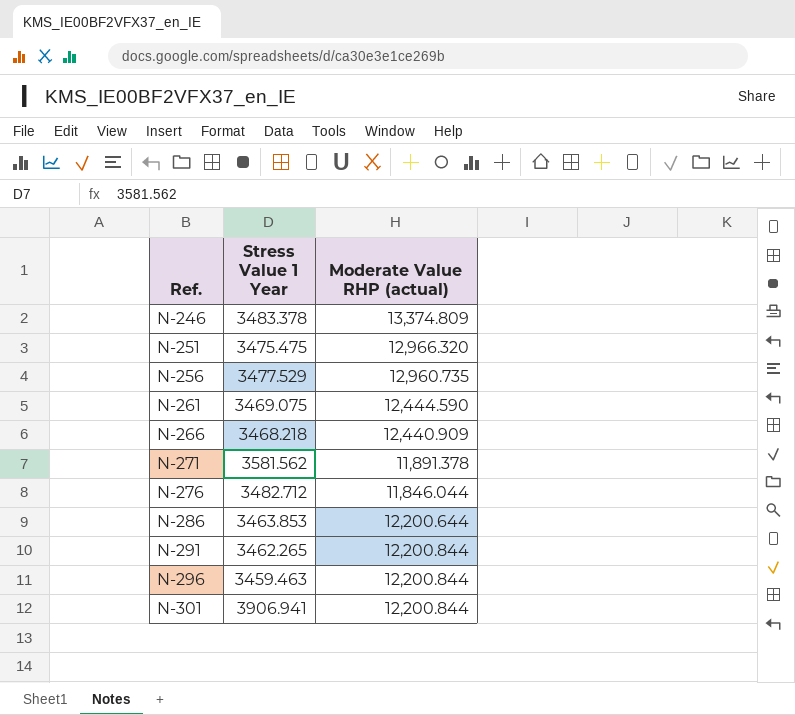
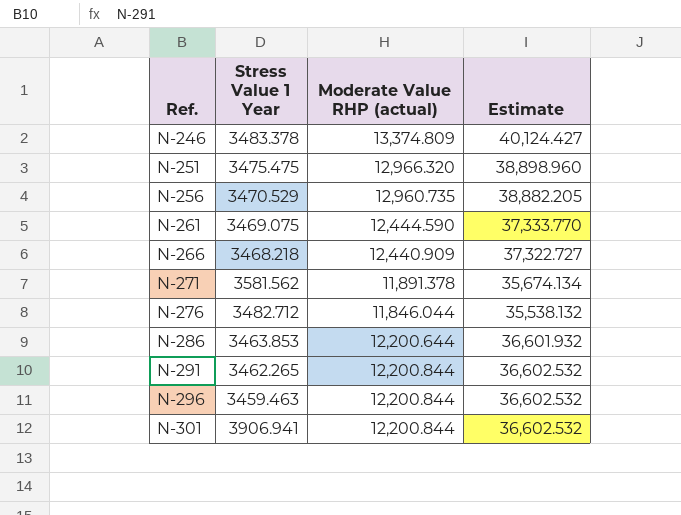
column Estimate | formula: none -> [Moderate Value RHP (actual)] * 3
N-256 | Stress Value 1 Year: 3477.529 -> 3470.529

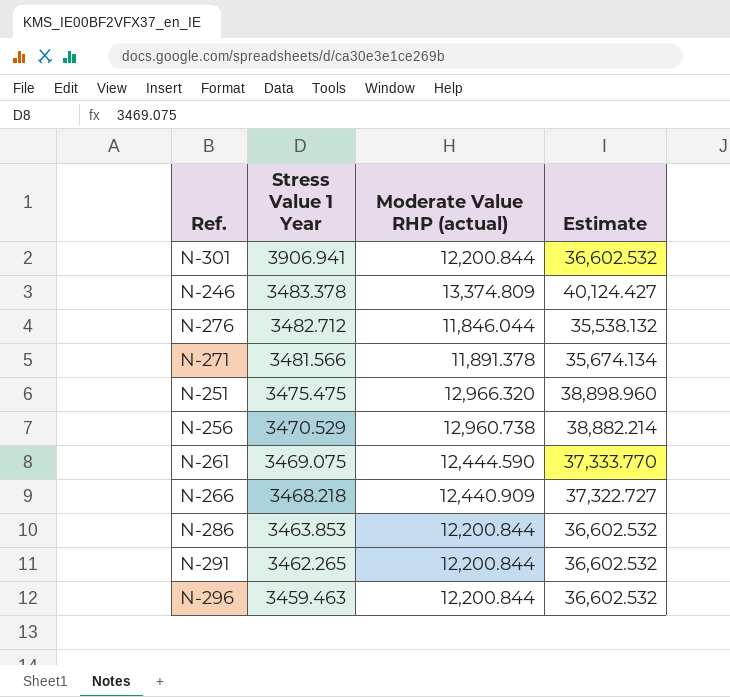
row order: Ref. ascending -> Stress Value 1 Year descending
N-271 | Stress Value 1 Year: 3581.562 -> 3481.566
N-256 | Moderate Value RHP (actual): 12,960.735 -> 12,960.738
N-256 | Estimate: 38,882.205 -> 38,882.214
N-286 | Moderate Value RHP (actual): 12,200.644 -> 12,200.844
N-286 | Estimate: 36,601.932 -> 36,602.532

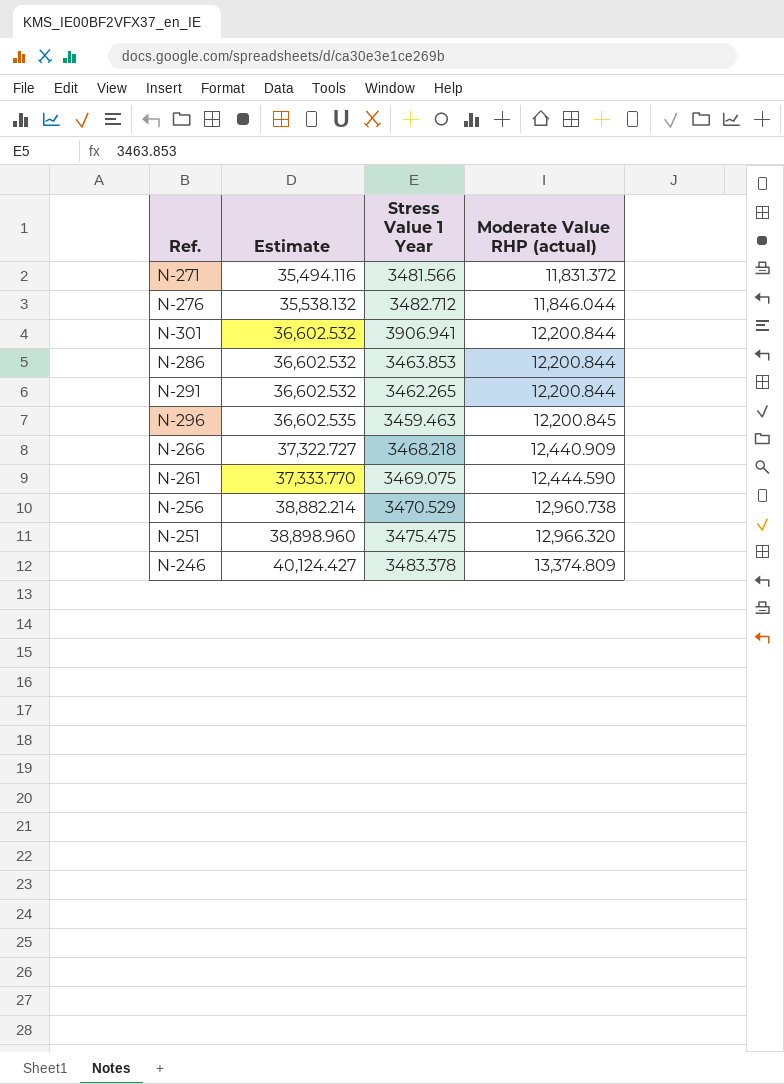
row order: Stress Value 1 Year descending -> Estimate ascending
column Estimate | position: 4 -> 2
N-271 | Estimate: 35,674.134 -> 35,494.116
N-271 | Moderate Value RHP (actual): 11,891.378 -> 11,831.372
N-296 | Estimate: 36,602.532 -> 36,602.535
N-296 | Moderate Value RHP (actual): 12,200.844 -> 12,200.845

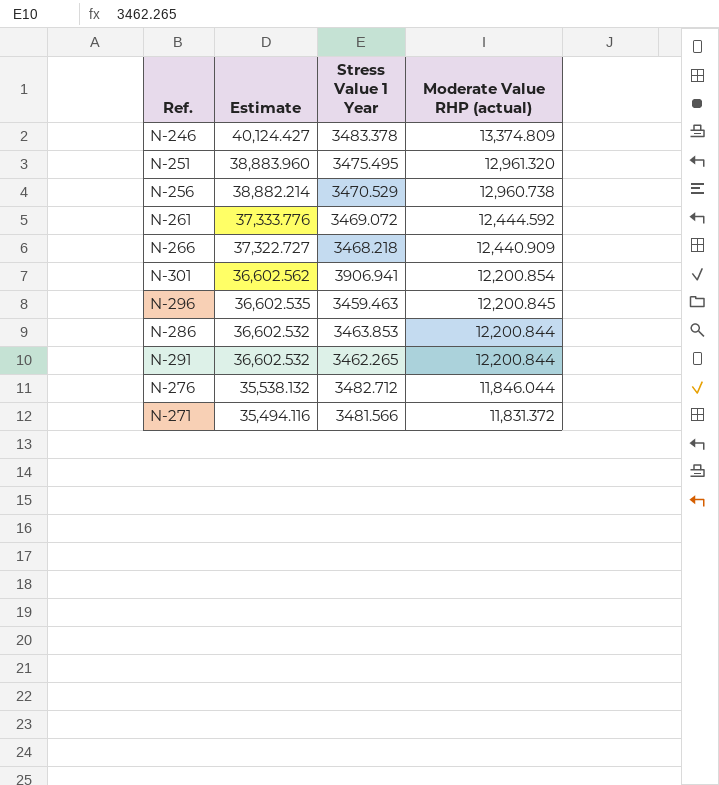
row order: Estimate ascending -> Estimate descending
N-251 | Estimate: 38,898.960 -> 38,883.960
N-251 | Stress Value 1 Year: 3475.475 -> 3475.495
N-251 | Moderate Value RHP (actual): 12,966.320 -> 12,961.320
N-261 | Estimate: 37,333.770 -> 37,333.776
N-261 | Stress Value 1 Year: 3469.075 -> 3469.072
N-261 | Moderate Value RHP (actual): 12,444.590 -> 12,444.592
N-301 | Estimate: 36,602.532 -> 36,602.562
N-301 | Moderate Value RHP (actual): 12,200.844 -> 12,200.854

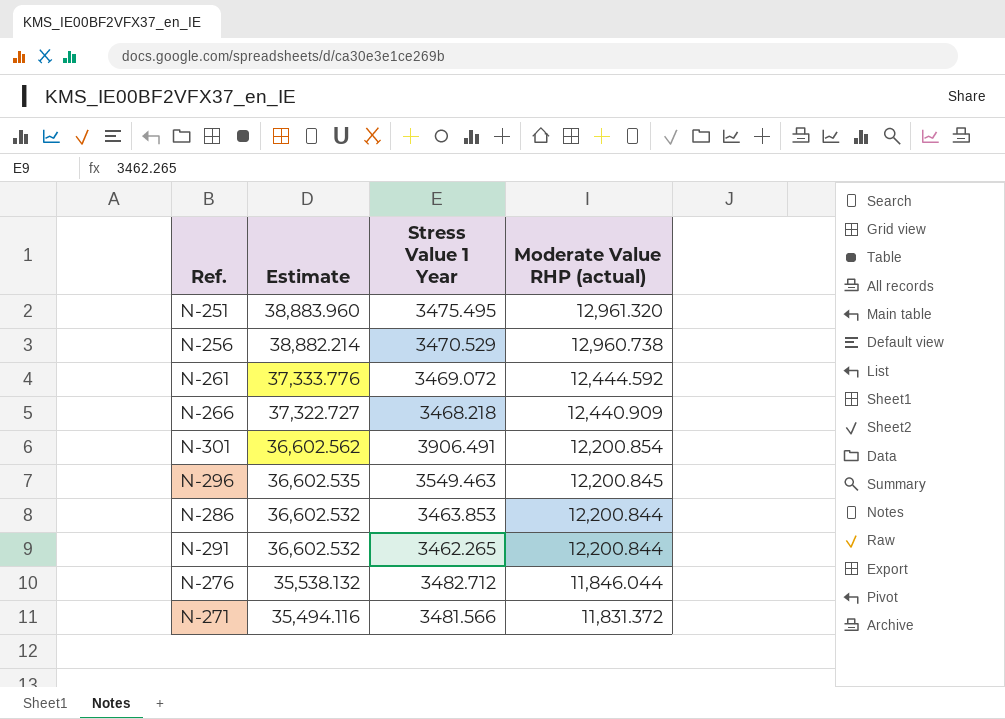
row N-246: 40,124.427 | 3483.378 | 13,374.809 -> none
N-301 | Stress Value 1 Year: 3906.941 -> 3906.491
N-296 | Stress Value 1 Year: 3459.463 -> 3549.463

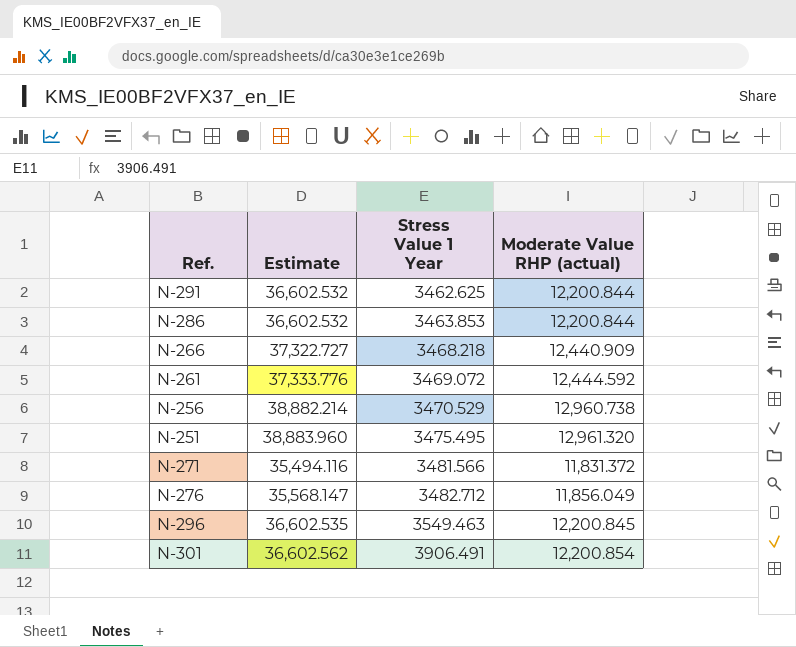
row order: Estimate descending -> Stress Value 1 Year ascending
N-291 | Stress Value 1 Year: 3462.265 -> 3462.625
N-276 | Estimate: 35,538.132 -> 35,568.147
N-276 | Moderate Value RHP (actual): 11,846.044 -> 11,856.049

